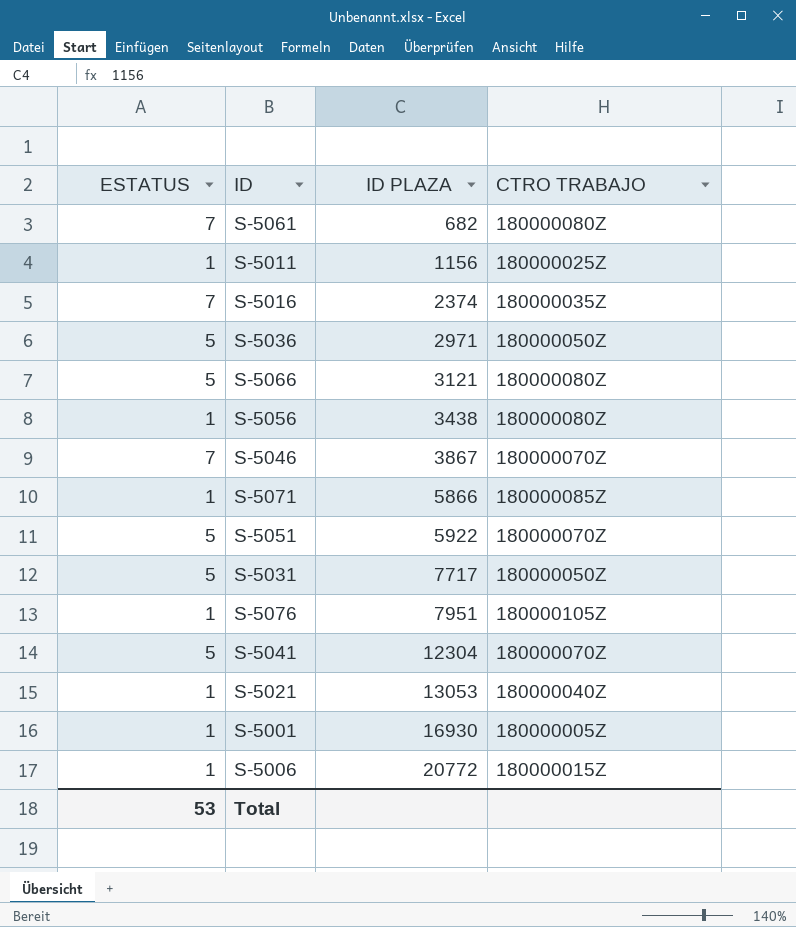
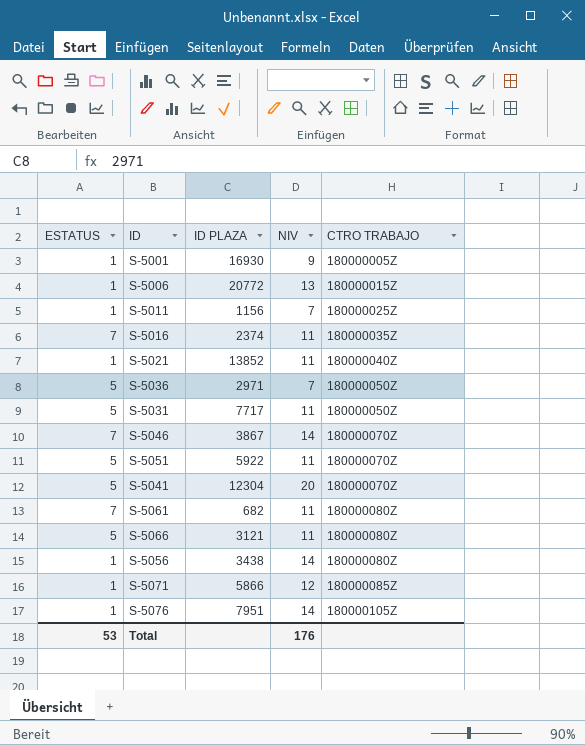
row order: ID PLAZA ascending -> CTRO TRABAJO ascending
column NIV | position: none -> 4
S-5021 | ID PLAZA: 13053 -> 13852

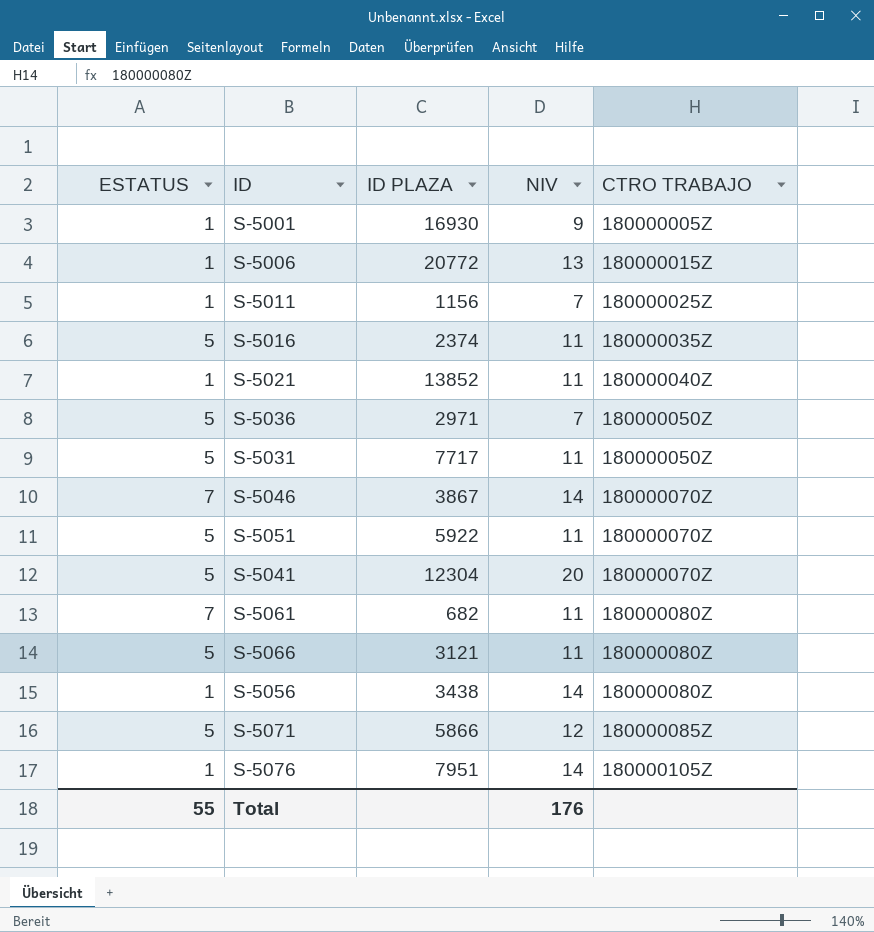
S-5016 | ESTATUS: 7 -> 5
S-5071 | ESTATUS: 1 -> 5
Total | ESTATUS: 53 -> 55

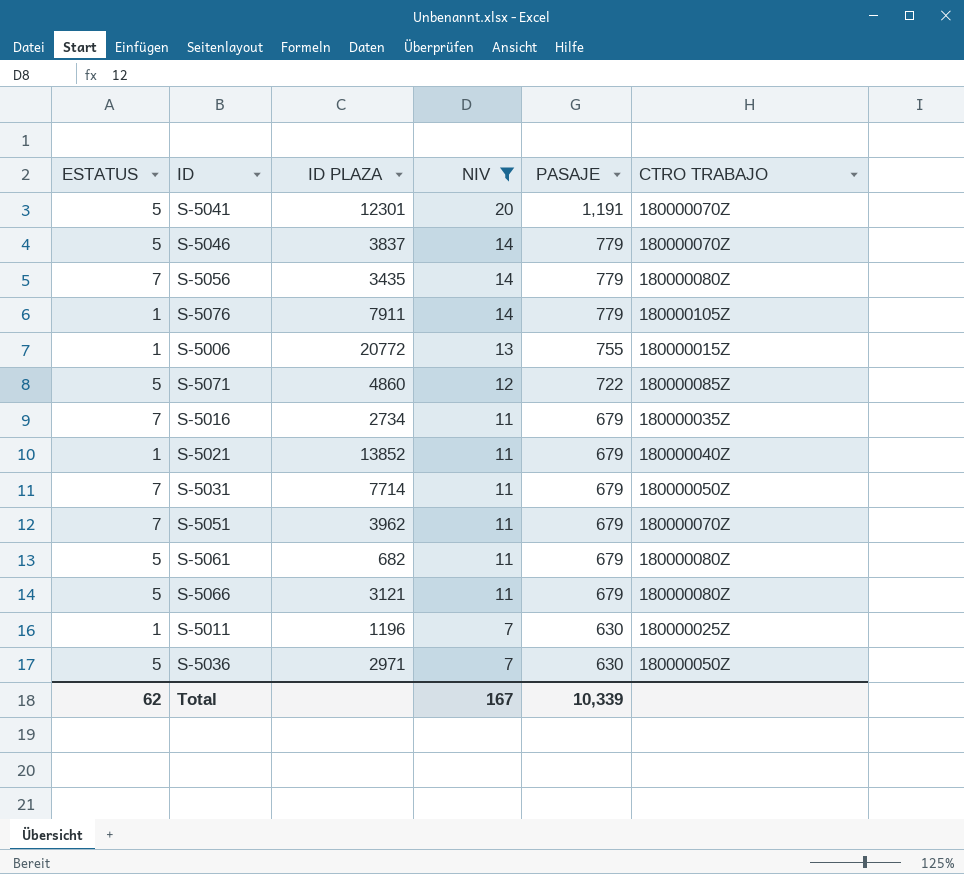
filter: none -> NIV != 9
row order: CTRO TRABAJO ascending -> NIV descending
column PASAJE | position: none -> 5
S-5041 | ID PLAZA: 12304 -> 12301
S-5046 | ESTATUS: 7 -> 5
S-5046 | ID PLAZA: 3867 -> 3837
S-5056 | ESTATUS: 1 -> 7
S-5056 | ID PLAZA: 3438 -> 3435
S-5076 | ID PLAZA: 7951 -> 7911
S-5071 | ID PLAZA: 5866 -> 4860
S-5016 | ESTATUS: 5 -> 7
S-5016 | ID PLAZA: 2374 -> 2734
S-5031 | ESTATUS: 5 -> 7
S-5031 | ID PLAZA: 7717 -> 7714
S-5051 | ESTATUS: 5 -> 7
S-5051 | ID PLAZA: 5922 -> 3962
S-5061 | ESTATUS: 7 -> 5
S-5011 | ID PLAZA: 1156 -> 1196
Total | ESTATUS: 55 -> 62
Total | NIV: 176 -> 167

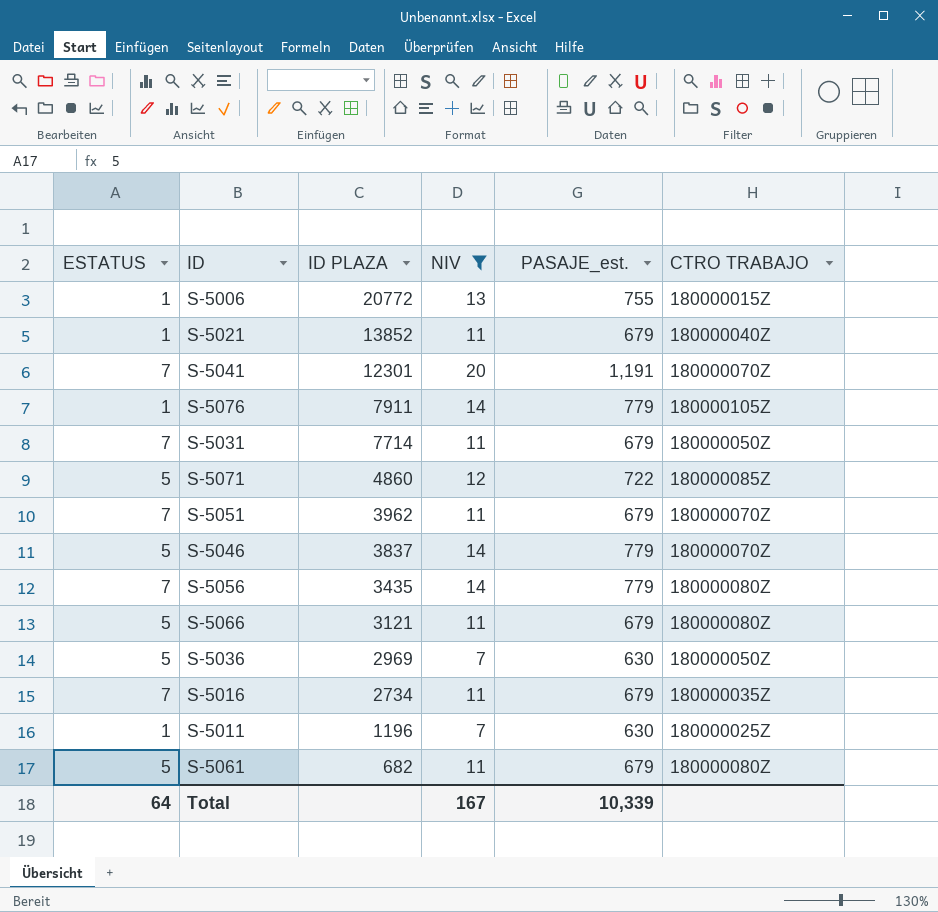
row order: NIV descending -> ID PLAZA descending
column name: PASAJE -> PASAJE_est.
S-5041 | ESTATUS: 5 -> 7
S-5036 | ID PLAZA: 2971 -> 2969
Total | ESTATUS: 62 -> 64

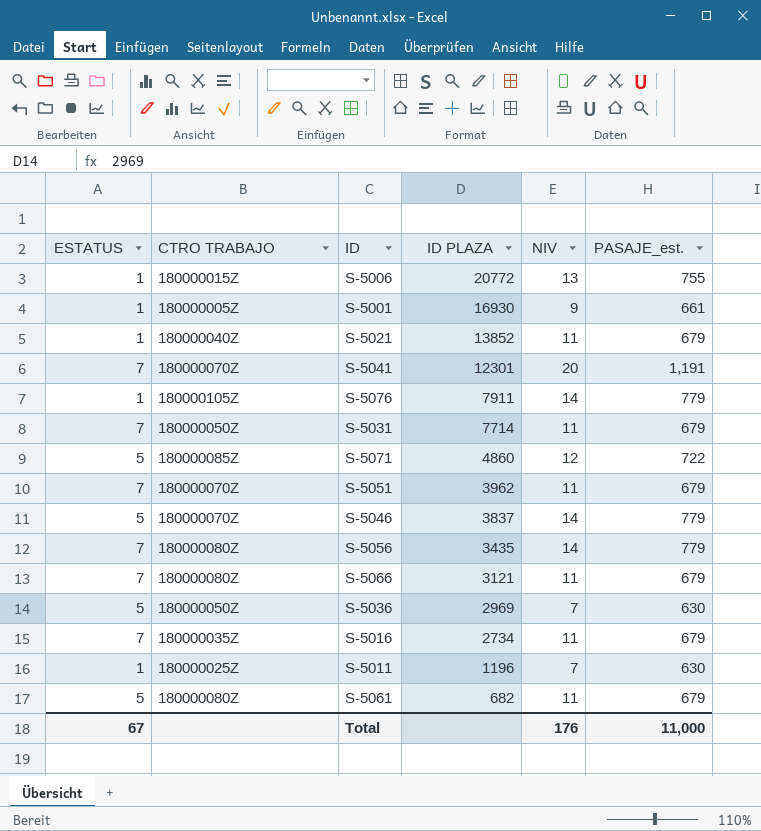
filter: NIV != 9 -> none
column CTRO TRABAJO | position: 6 -> 2
S-5066 | ESTATUS: 5 -> 7
Total | ESTATUS: 64 -> 67
Total | NIV: 167 -> 176
Total | PASAJE_est.: 10,339 -> 11,000

